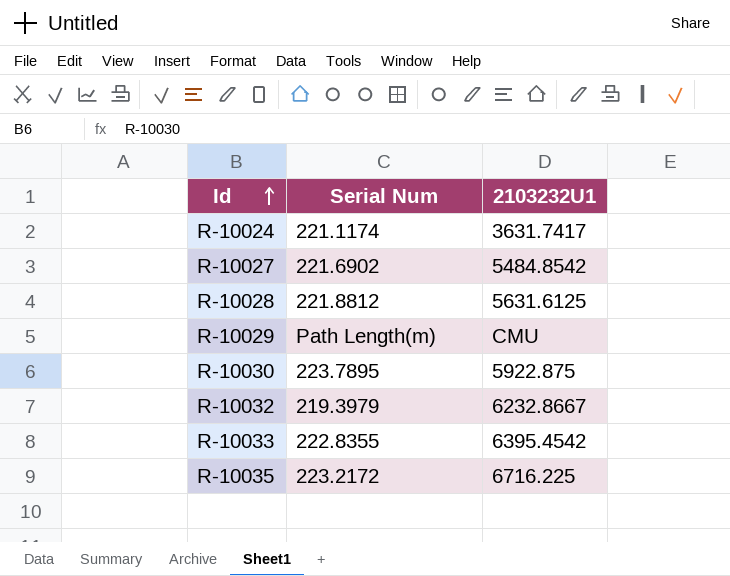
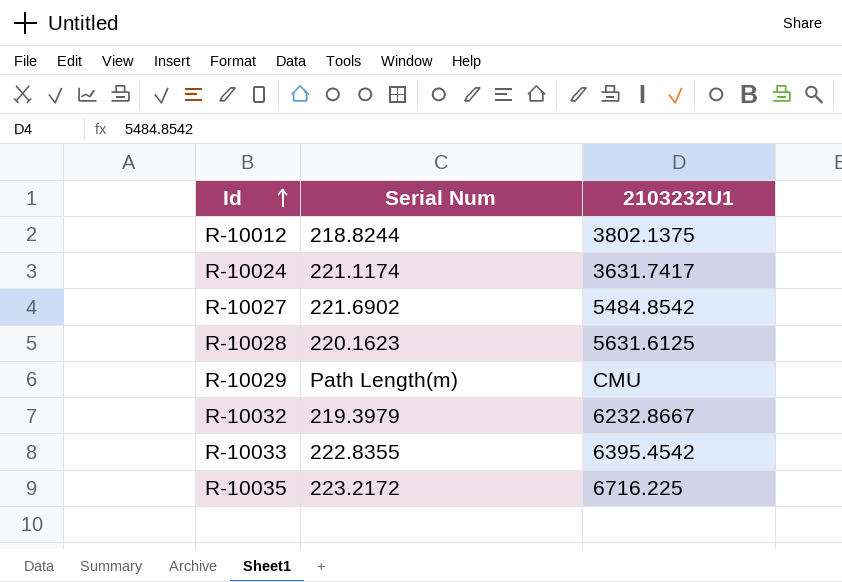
row R-10030: 223.7895 | 5922.875 -> none
row R-10012: none -> 218.8244 | 3802.1375
R-10028 | Serial Num: 221.8812 -> 220.1623

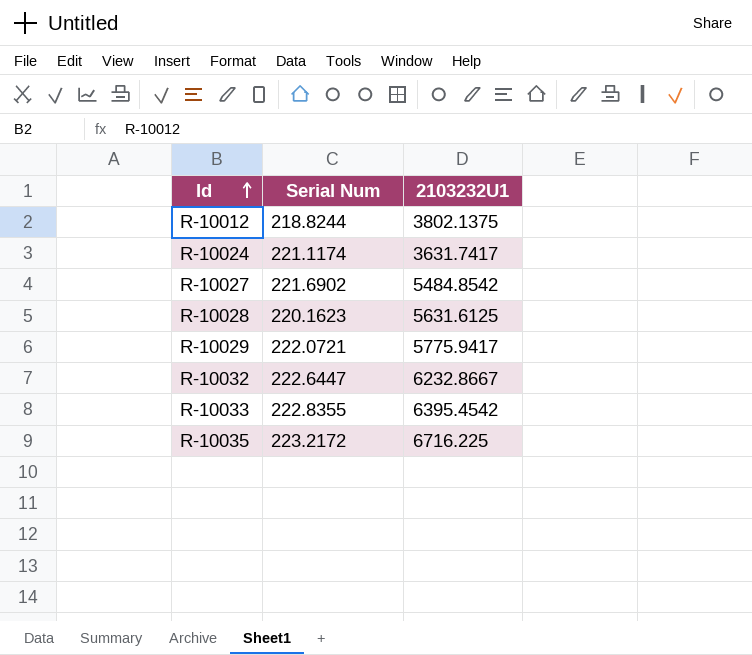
R-10029 | Serial Num: Path Length(m) -> 222.0721
R-10029 | 2103232U1: CMU -> 5775.9417
R-10032 | Serial Num: 219.3979 -> 222.6447

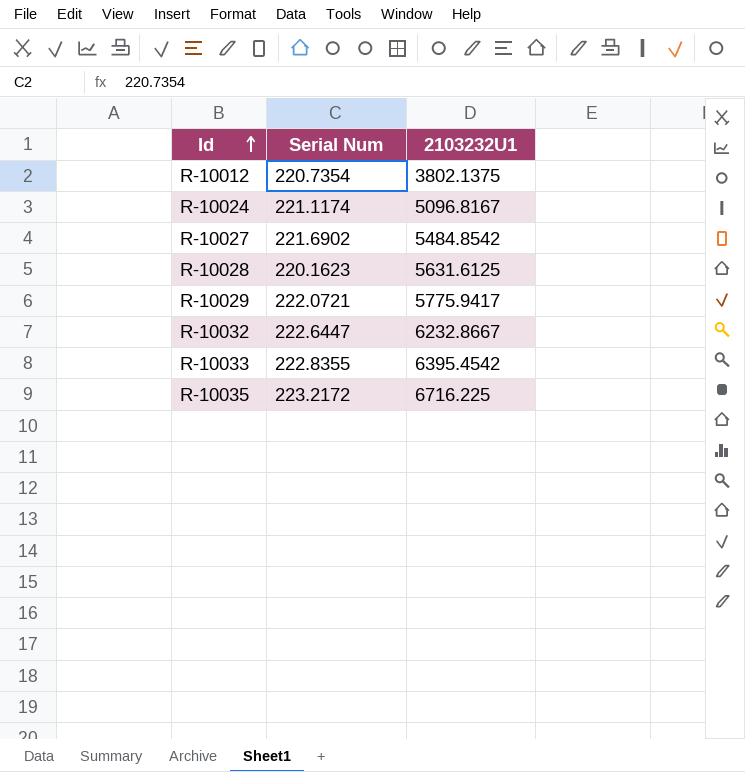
R-10012 | Serial Num: 218.8244 -> 220.7354
R-10024 | 2103232U1: 3631.7417 -> 5096.8167

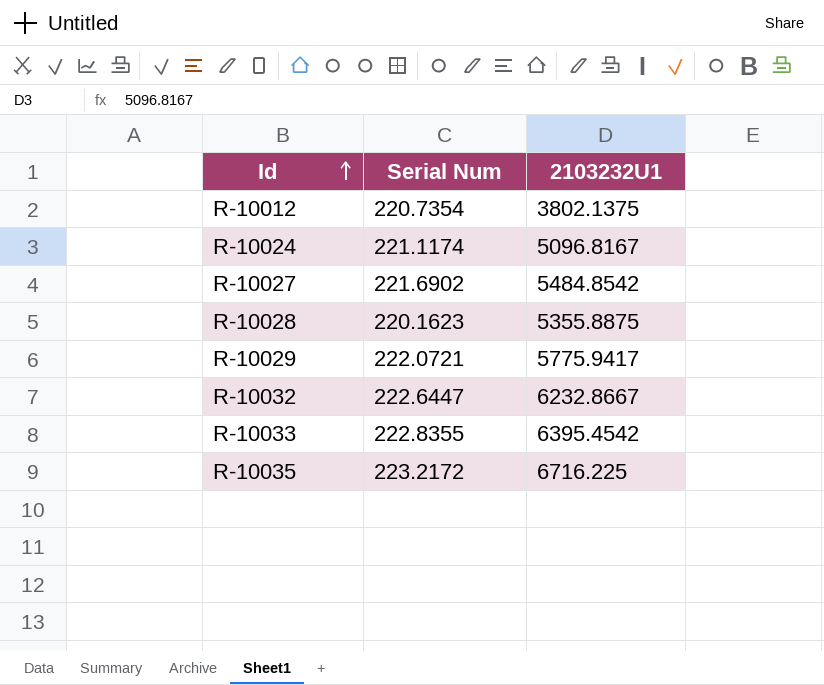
R-10028 | 2103232U1: 5631.6125 -> 5355.8875

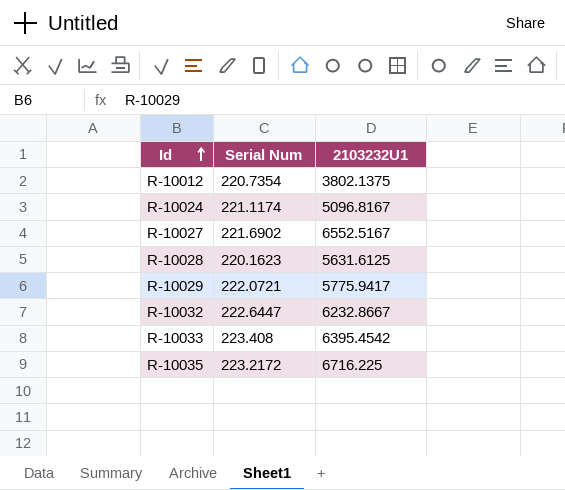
R-10027 | 2103232U1: 5484.8542 -> 6552.5167
R-10028 | 2103232U1: 5355.8875 -> 5631.6125
R-10033 | Serial Num: 222.8355 -> 223.408

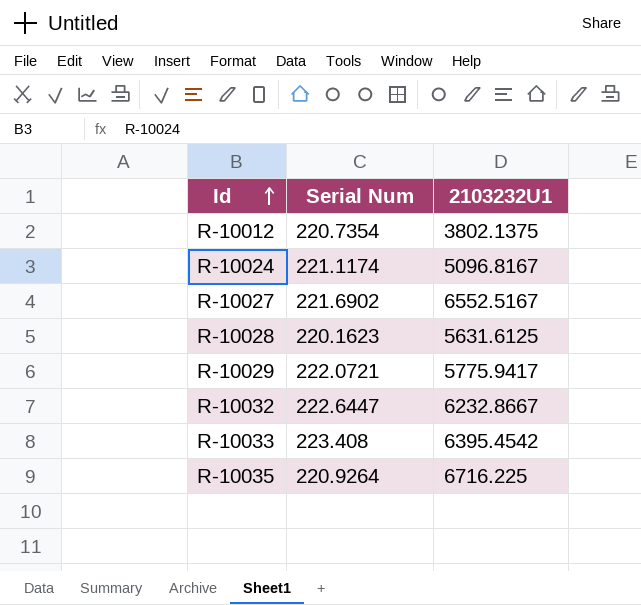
R-10035 | Serial Num: 223.2172 -> 220.9264

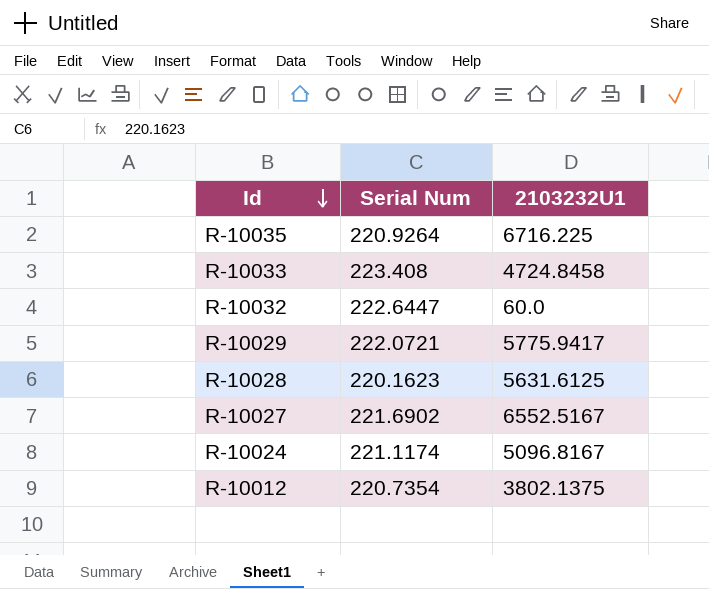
row order: Id ascending -> Id descending
R-10033 | 2103232U1: 6395.4542 -> 4724.8458
R-10032 | 2103232U1: 6232.8667 -> 60.0

